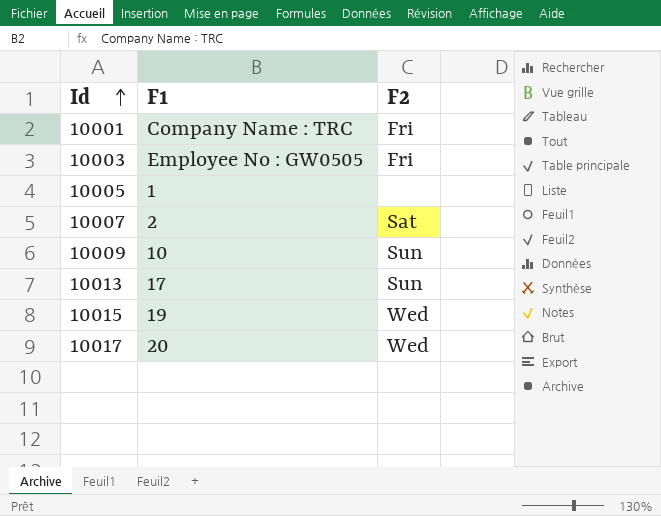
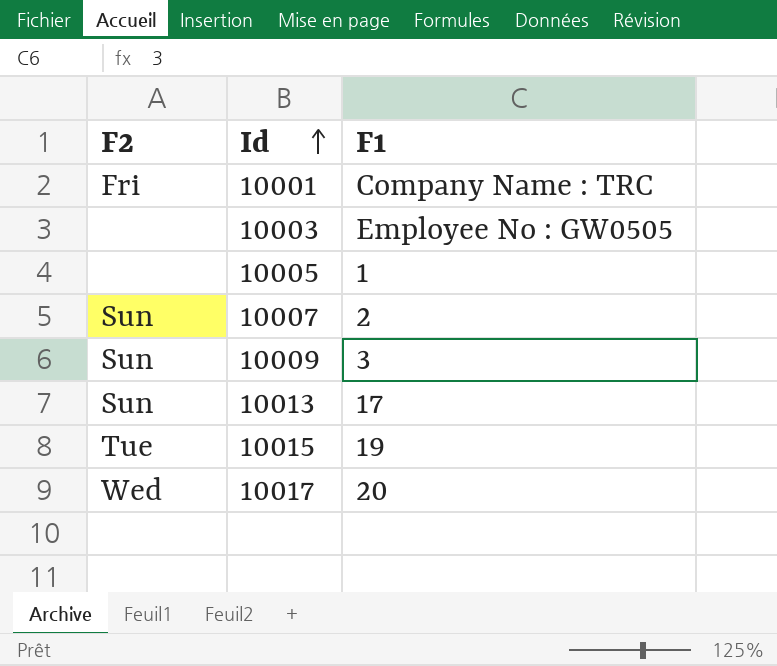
column F2 | position: 3 -> 1
10003 | F2: Fri -> none
10007 | F2: Sat -> Sun
10009 | F1: 10 -> 3
10015 | F2: Wed -> Tue

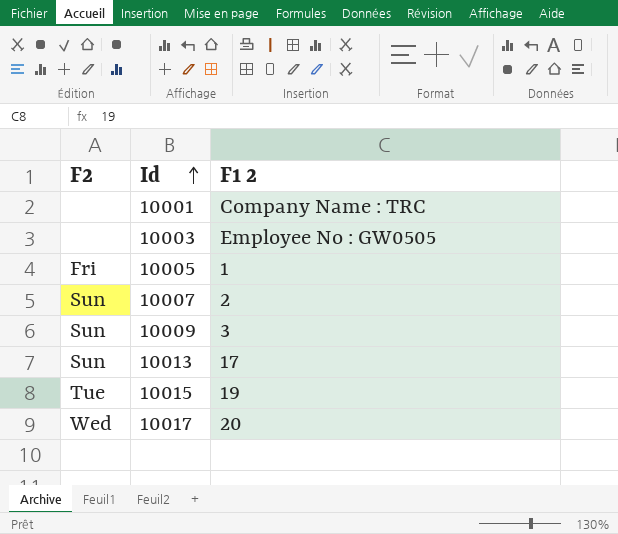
column name: F1 -> F1 2
10001 | F2: Fri -> none
10005 | F2: none -> Fri

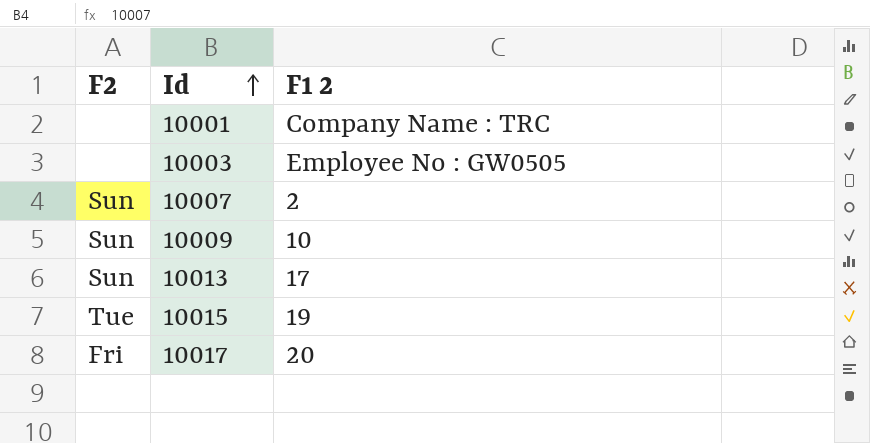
row 10005: Fri | 1 -> none
10009 | F1 2: 3 -> 10
10017 | F2: Wed -> Fri

